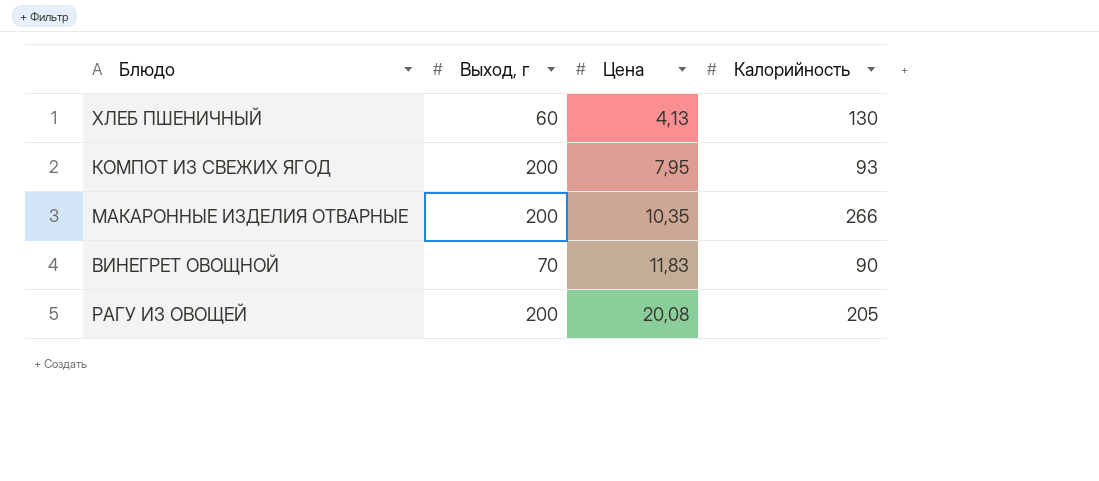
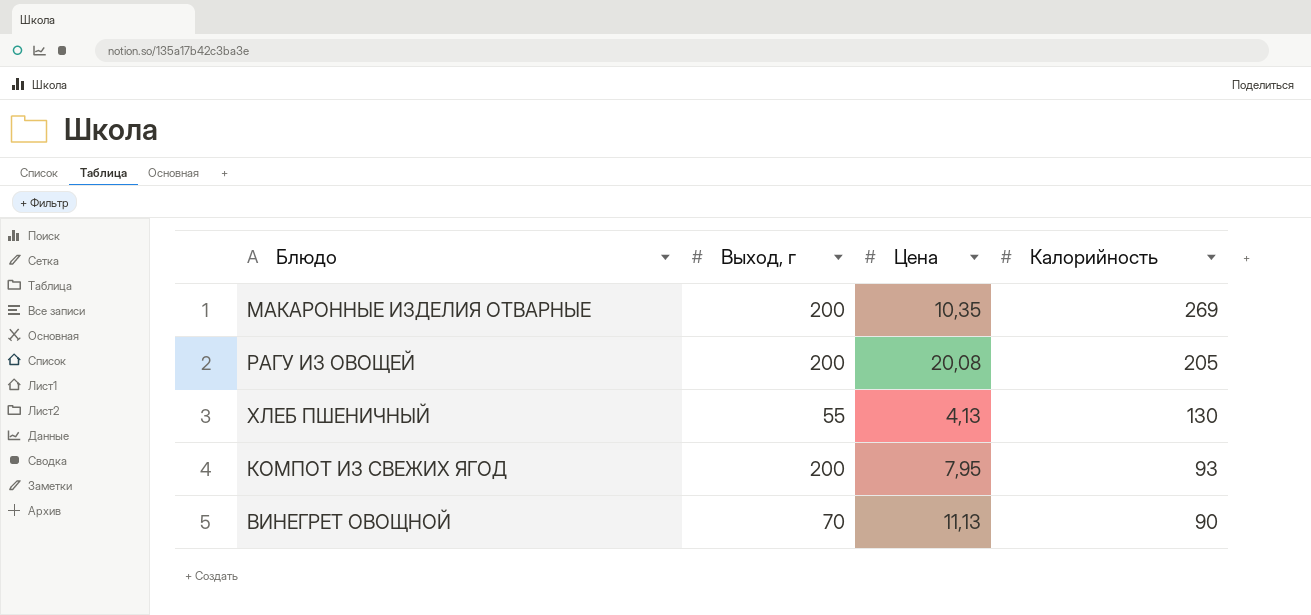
row order: Цена ascending -> Калорийность descending
МАКАРОННЫЕ ИЗДЕЛИЯ ОТВАРНЫЕ | Калорийность: 266 -> 269
ХЛЕБ ПШЕНИЧНЫЙ | Выход, г: 60 -> 55
ВИНЕГРЕТ ОВОЩНОЙ | Цена: 11,83 -> 11,13

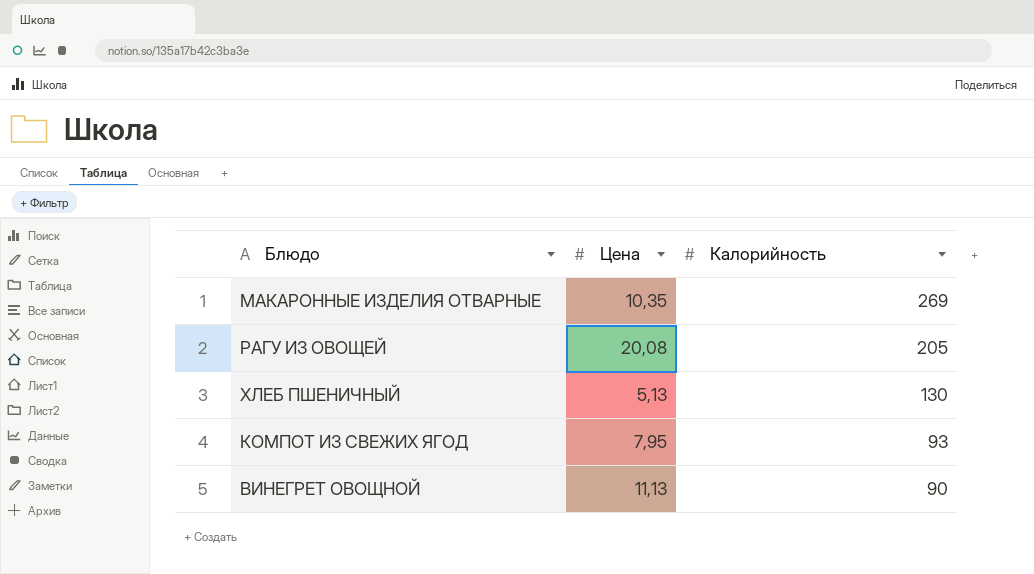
column Выход, г | position: 2 -> none
ХЛЕБ ПШЕНИЧНЫЙ | Цена: 4,13 -> 5,13

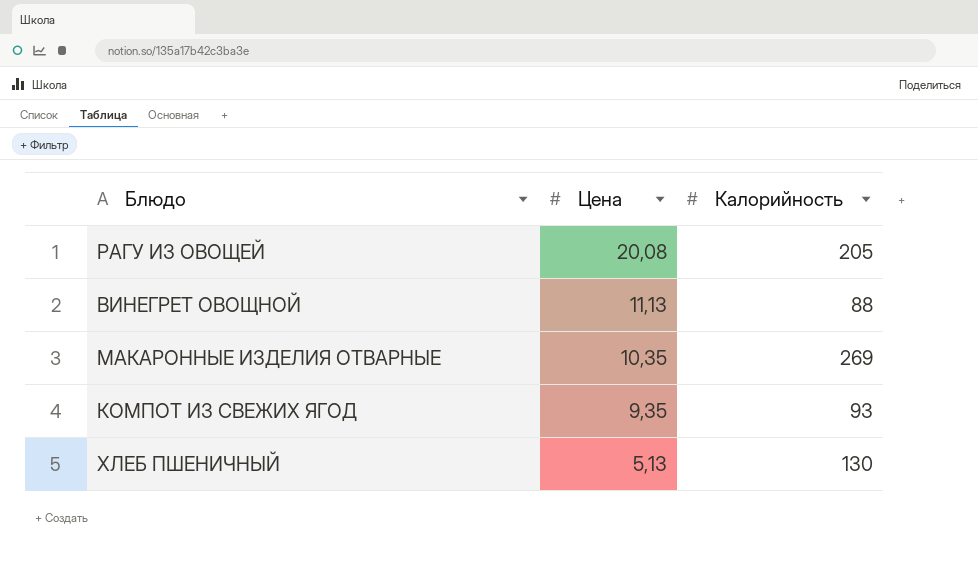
row order: Калорийность descending -> Цена descending
ВИНЕГРЕТ ОВОЩНОЙ | Калорийность: 90 -> 88
КОМПОТ ИЗ СВЕЖИХ ЯГОД | Цена: 7,95 -> 9,35

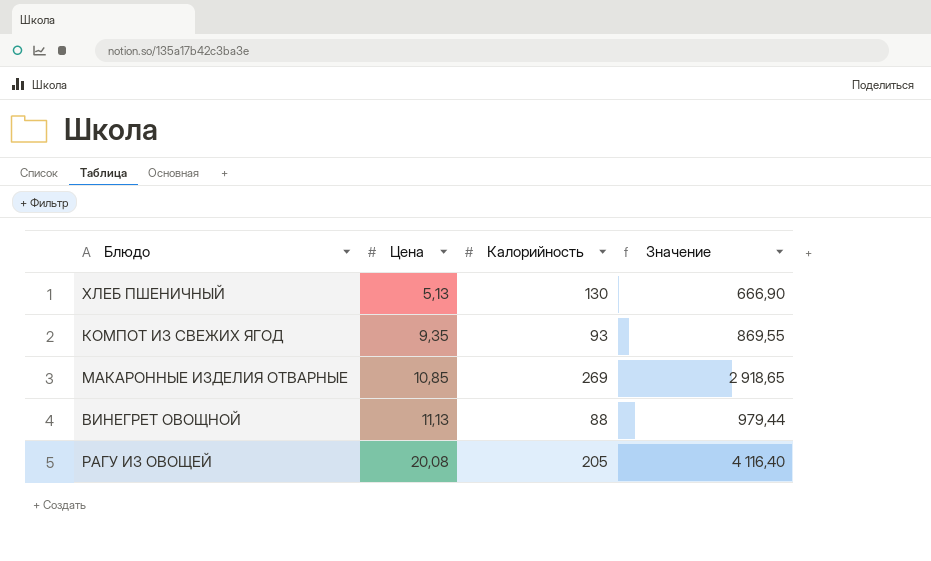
row order: Цена descending -> Цена ascending
column Значение | formula: none -> [Цена] * [Калорийность]
МАКАРОННЫЕ ИЗДЕЛИЯ ОТВАРНЫЕ | Цена: 10,35 -> 10,85

